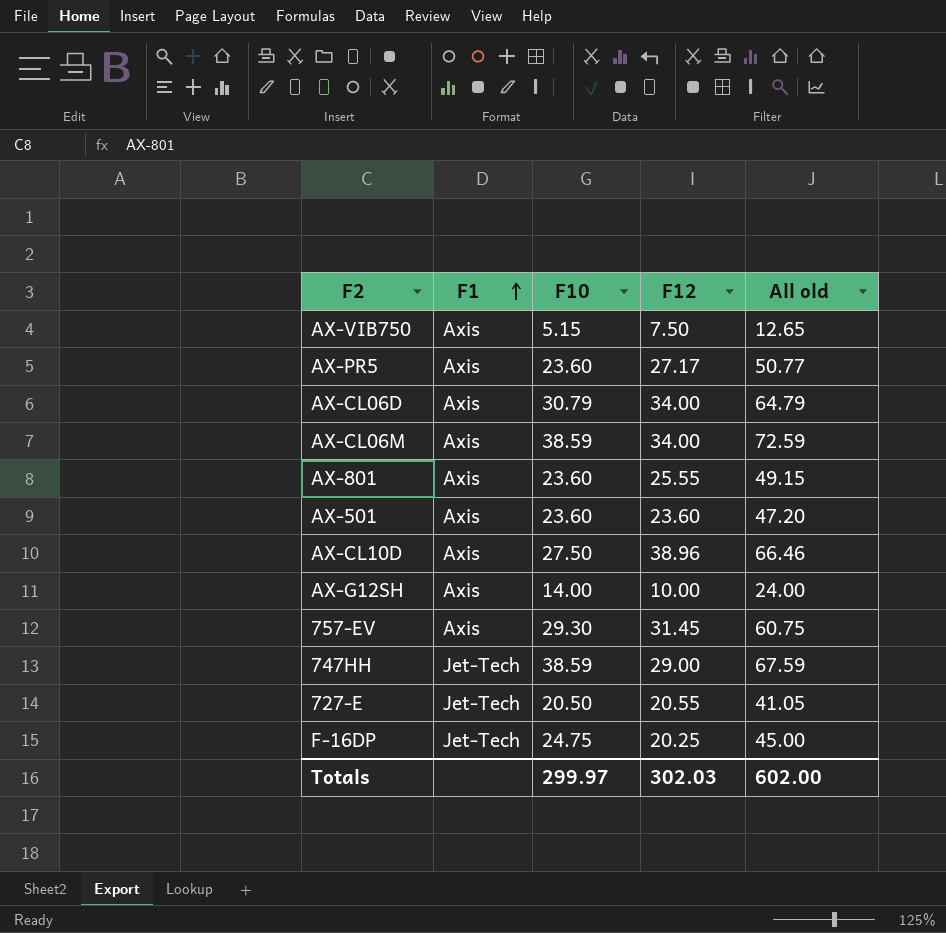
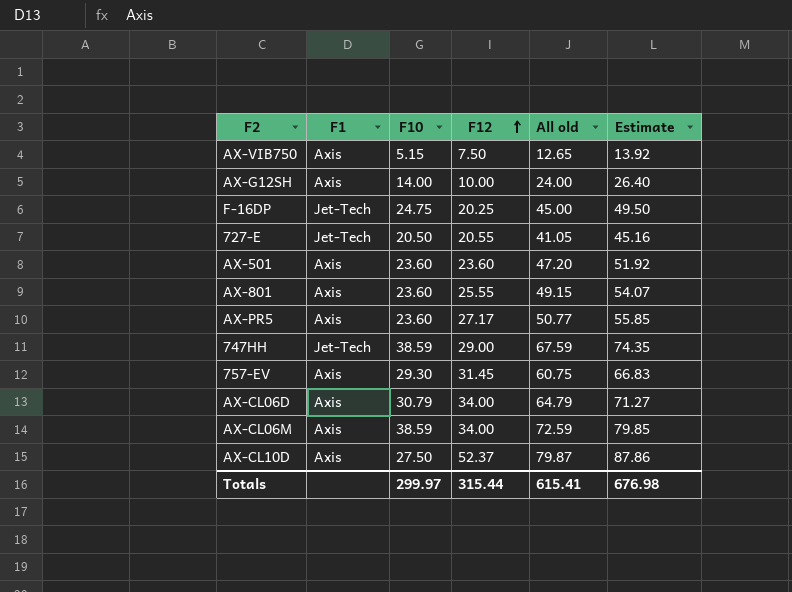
row order: F1 ascending -> F12 ascending
column Estimate | formula: none -> [All old] * 1.1
AX-CL10D | F12: 38.96 -> 52.37
AX-CL10D | All old: 66.46 -> 79.87
Totals | F12: 302.03 -> 315.44
Totals | All old: 602.00 -> 615.41

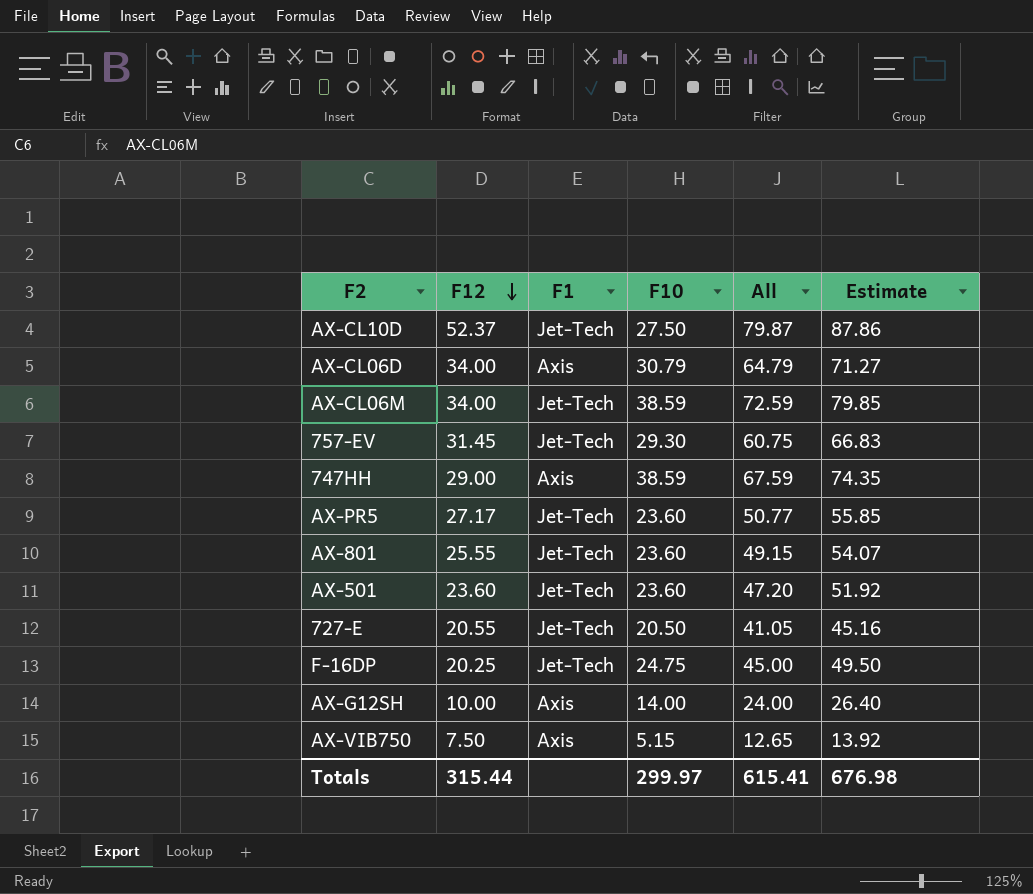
row order: F12 ascending -> F12 descending
column F12 | position: 4 -> 2
column name: All old -> All
AX-CL10D | F1: Axis -> Jet-Tech
AX-CL06M | F1: Axis -> Jet-Tech
757-EV | F1: Axis -> Jet-Tech
747HH | F1: Jet-Tech -> Axis
AX-PR5 | F1: Axis -> Jet-Tech
AX-801 | F1: Axis -> Jet-Tech
AX-501 | F1: Axis -> Jet-Tech

